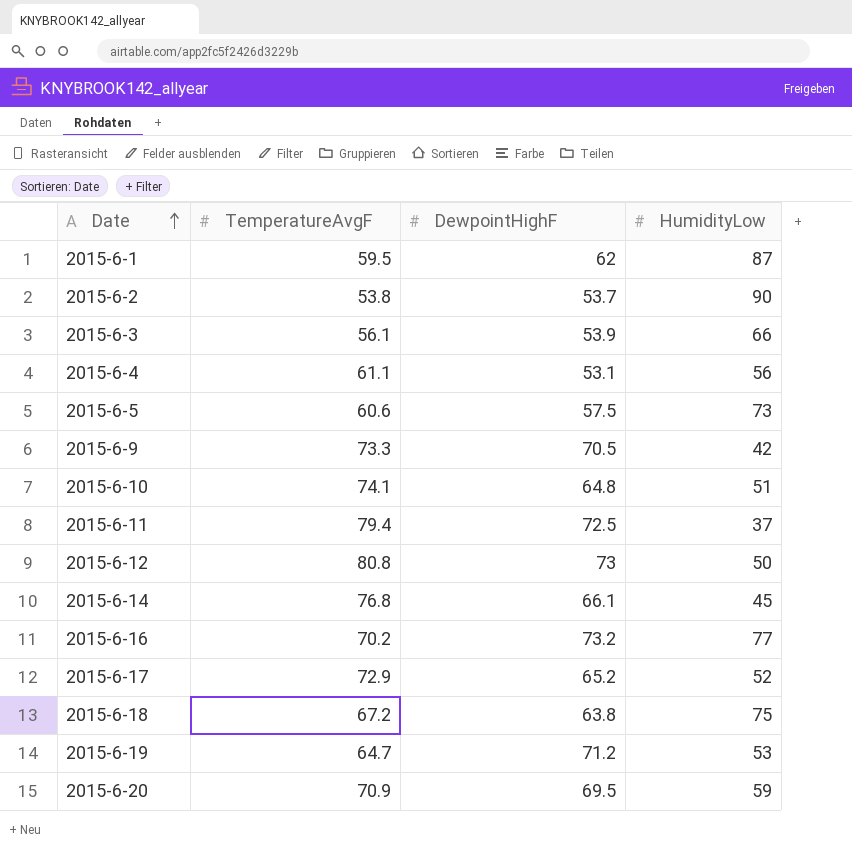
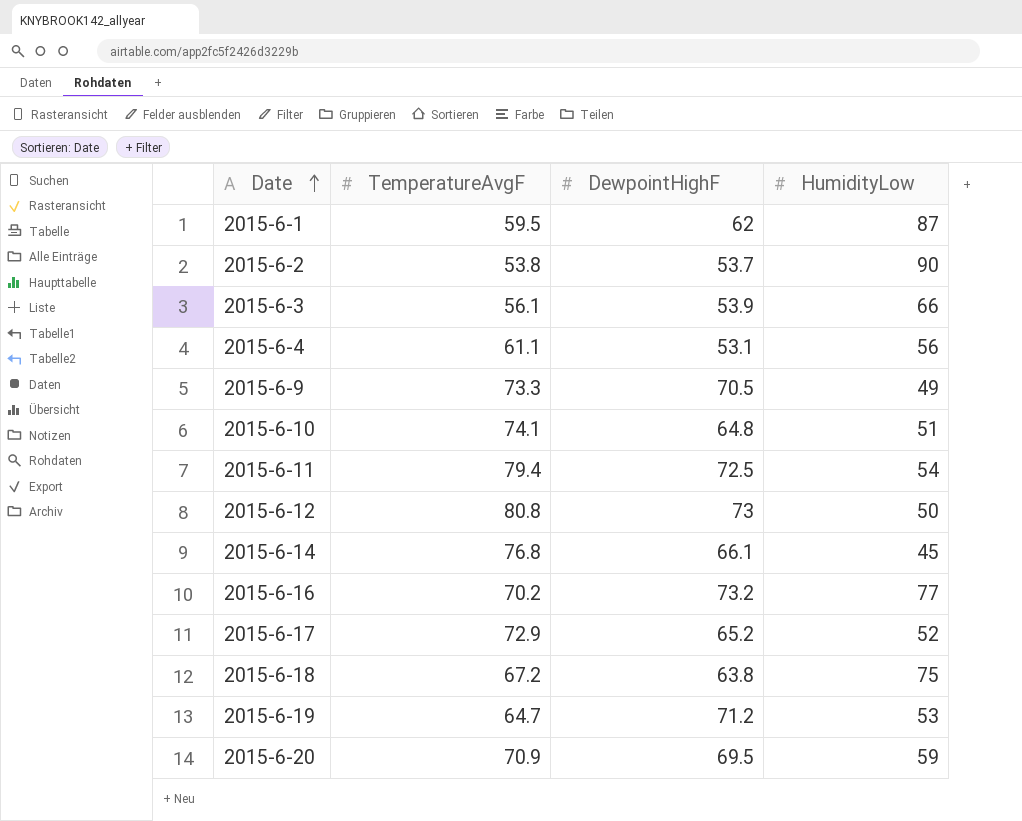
row 2015-6-5: 60.6 | 57.5 | 73 -> none
2015-6-9 | HumidityLow: 42 -> 49
2015-6-11 | HumidityLow: 37 -> 54

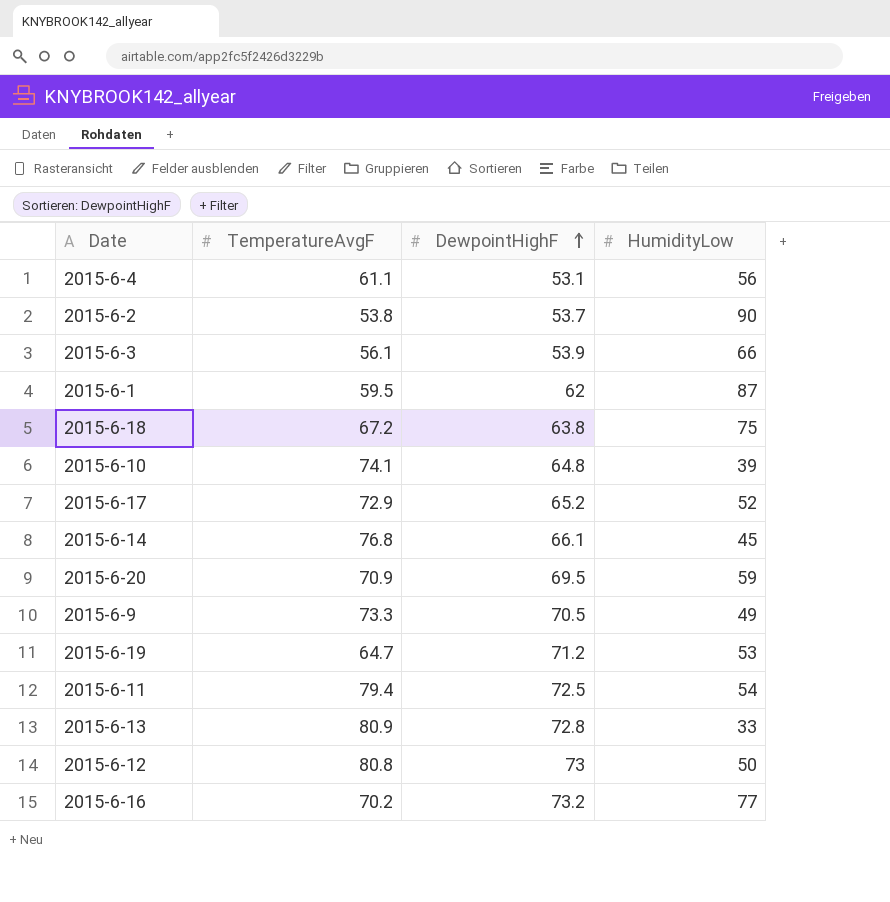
row order: Date ascending -> DewpointHighF ascending
2015-6-10 | HumidityLow: 51 -> 39
row 2015-6-13: none -> 80.9 | 72.8 | 33

